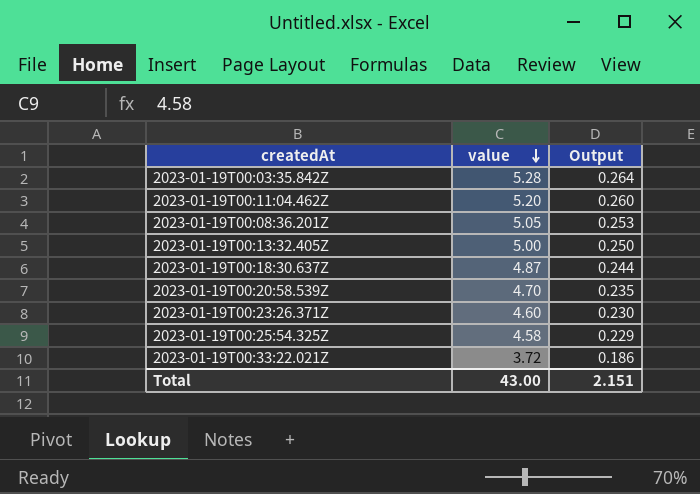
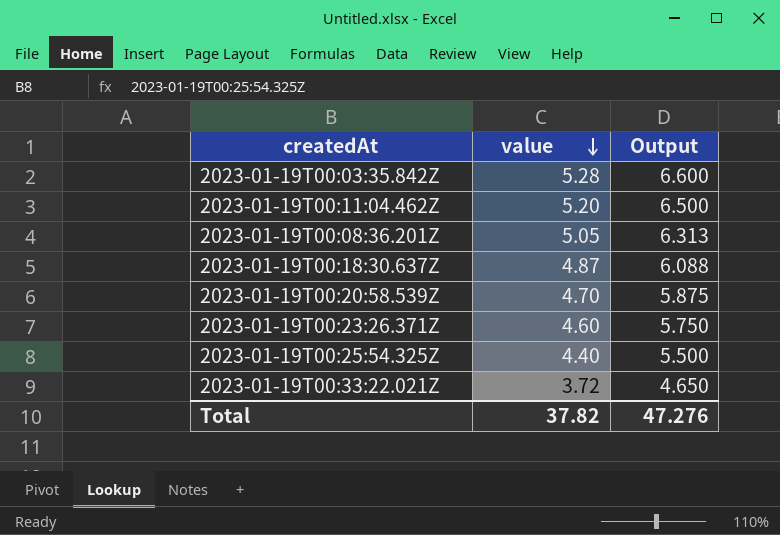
column Output | formula: [value] * 0.05 -> [value] * 1.25
row 2023-01-19T00:13:32.405Z: 5.00 | 0.250 -> none
2023-01-19T00:25:54.325Z | value: 4.58 -> 4.40
Total | value: 43.00 -> 37.82
Total | Output: 2.151 -> 47.276

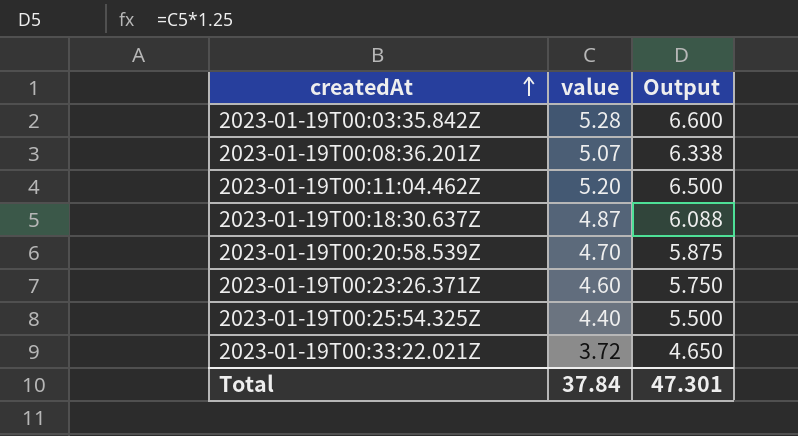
row order: value descending -> createdAt ascending
2023-01-19T00:08:36.201Z | value: 5.05 -> 5.07
2023-01-19T00:08:36.201Z | Output: 6.313 -> 6.338
Total | value: 37.82 -> 37.84
Total | Output: 47.276 -> 47.301

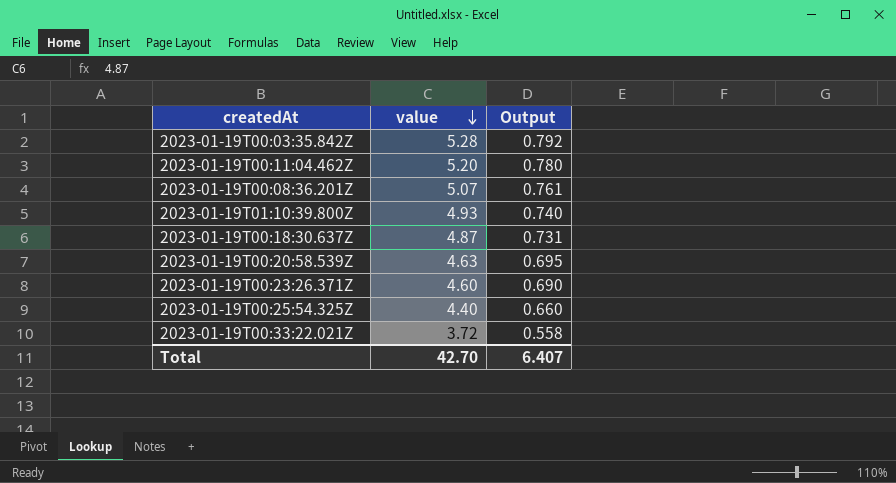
row order: createdAt ascending -> value descending
column Output | formula: [value] * 1.25 -> [value] * 0.15
row 2023-01-19T01:10:39.800Z: none -> 4.93 | 0.740
2023-01-19T00:20:58.539Z | value: 4.70 -> 4.63
Total | value: 37.84 -> 42.70
Total | Output: 47.301 -> 6.407

